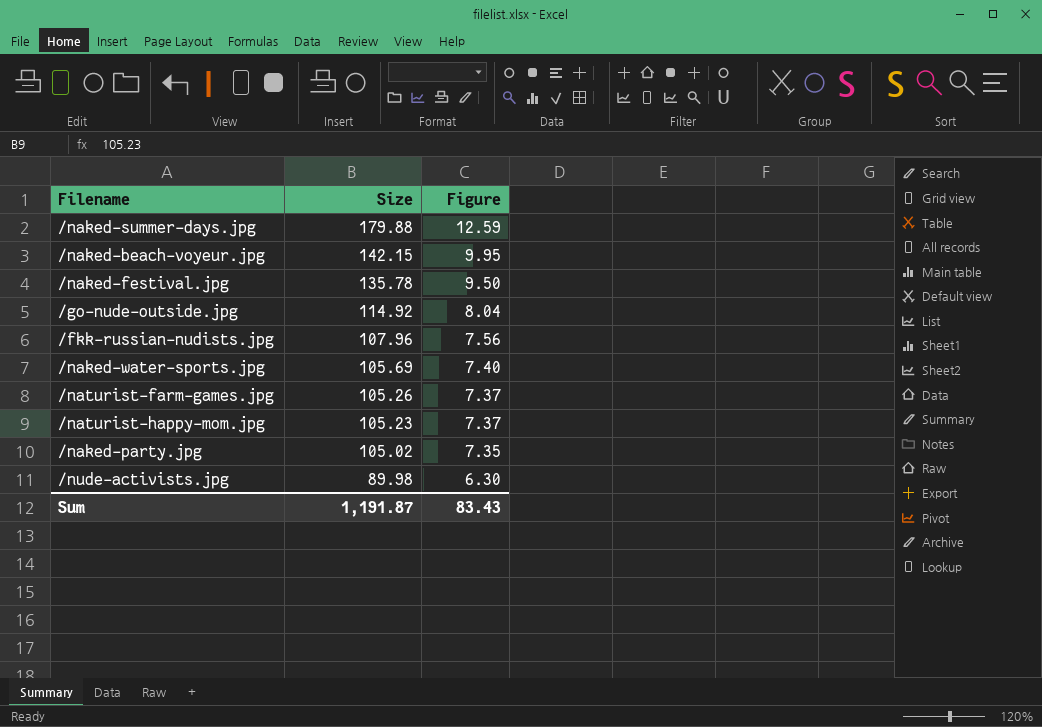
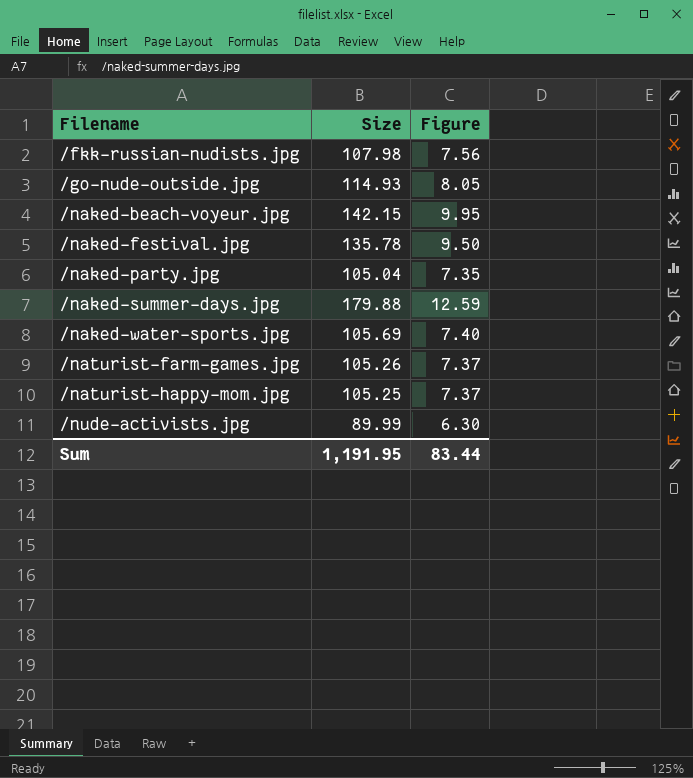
row order: Size descending -> Filename ascending
/fkk-russian-nudists.jpg | Size: 107.96 -> 107.98
/go-nude-outside.jpg | Size: 114.92 -> 114.93
/go-nude-outside.jpg | Figure: 8.04 -> 8.05
/naked-party.jpg | Size: 105.02 -> 105.04
/naturist-happy-mom.jpg | Size: 105.23 -> 105.25
/nude-activists.jpg | Size: 89.98 -> 89.99
Sum | Size: 1,191.87 -> 1,191.95
Sum | Figure: 83.43 -> 83.44

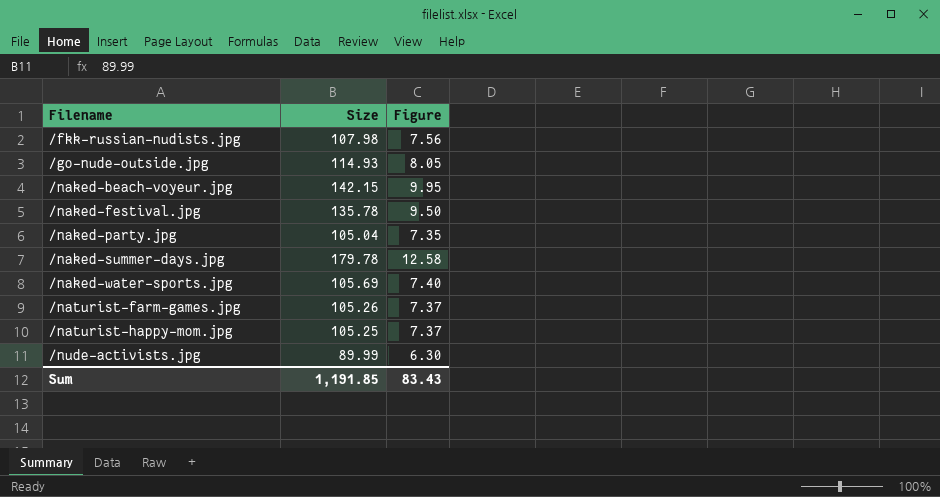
/naked-summer-days.jpg | Size: 179.88 -> 179.78
/naked-summer-days.jpg | Figure: 12.59 -> 12.58
Sum | Size: 1,191.95 -> 1,191.85
Sum | Figure: 83.44 -> 83.43

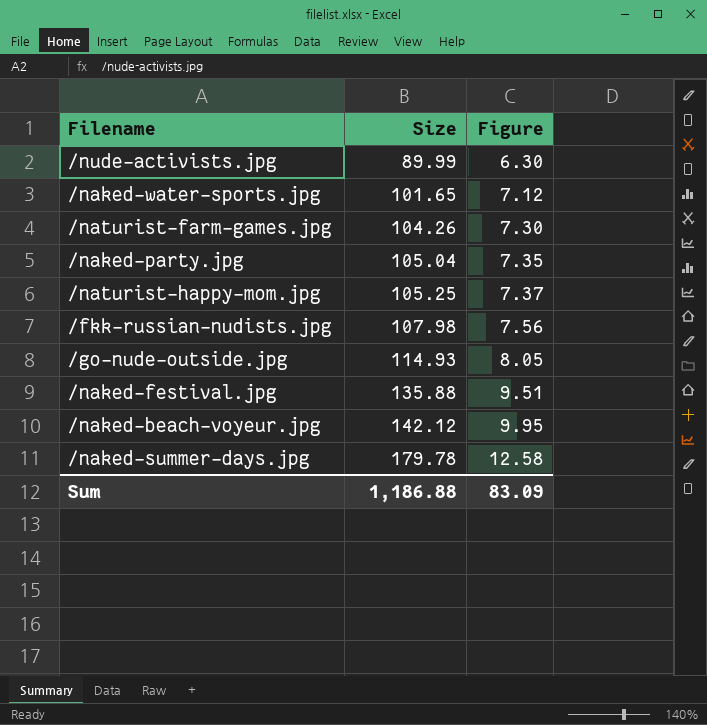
row order: Filename ascending -> Size ascending
/naked-water-sports.jpg | Size: 105.69 -> 101.65
/naked-water-sports.jpg | Figure: 7.40 -> 7.12
/naturist-farm-games.jpg | Size: 105.26 -> 104.26
/naturist-farm-games.jpg | Figure: 7.37 -> 7.30
/naked-festival.jpg | Size: 135.78 -> 135.88
/naked-festival.jpg | Figure: 9.50 -> 9.51
/naked-beach-voyeur.jpg | Size: 142.15 -> 142.12
Sum | Size: 1,191.85 -> 1,186.88
Sum | Figure: 83.43 -> 83.09

